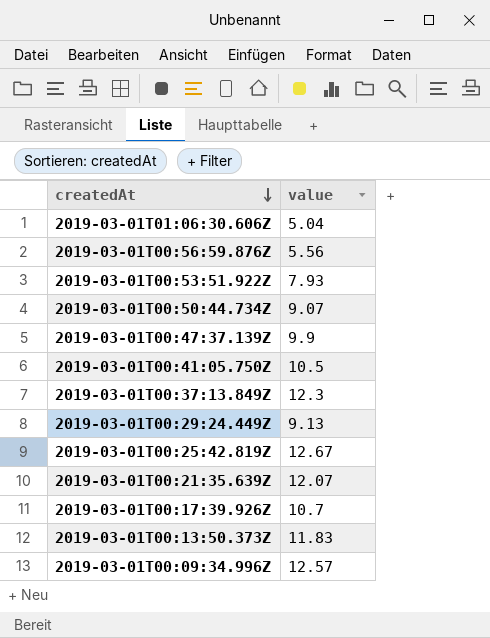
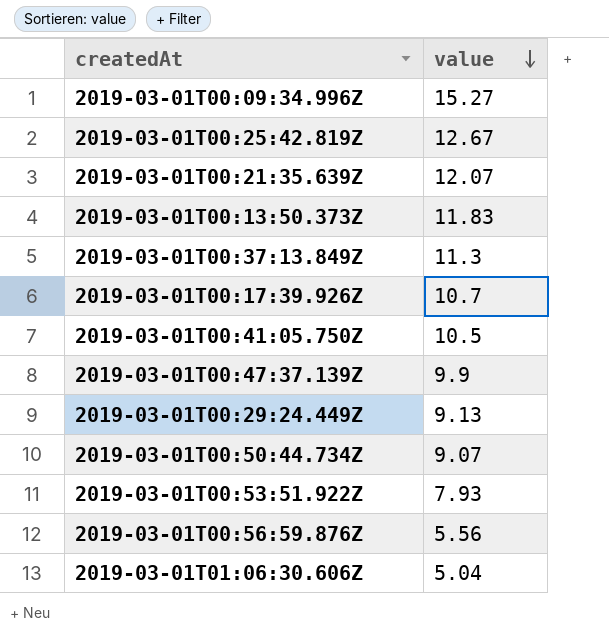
row order: createdAt descending -> value descending
2019-03-01T00:09:34.996Z | value: 12.57 -> 15.27
2019-03-01T00:37:13.849Z | value: 12.3 -> 11.3

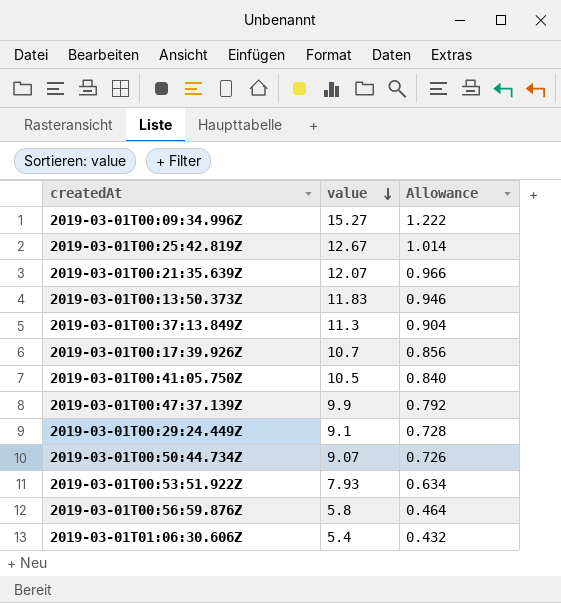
column Allowance | formula: none -> [value] * 0.08
2019-03-01T00:29:24.449Z | value: 9.13 -> 9.1
2019-03-01T00:56:59.876Z | value: 5.56 -> 5.8
2019-03-01T01:06:30.606Z | value: 5.04 -> 5.4

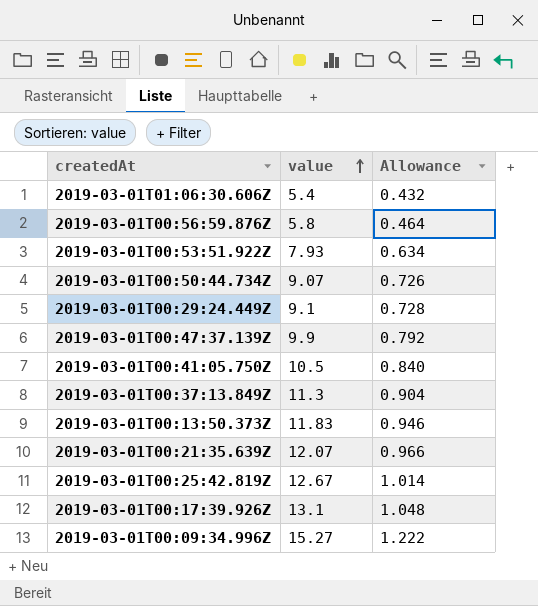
row order: value descending -> value ascending
2019-03-01T00:17:39.926Z | value: 10.7 -> 13.1
2019-03-01T00:17:39.926Z | Allowance: 0.856 -> 1.048

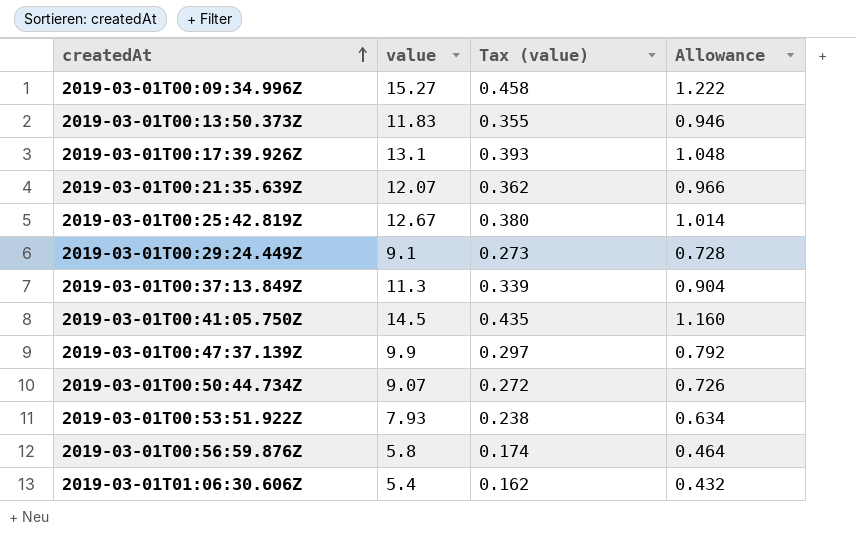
row order: value ascending -> createdAt ascending
column Tax (value) | formula: none -> [value] * 0.03
2019-03-01T00:41:05.750Z | value: 10.5 -> 14.5
2019-03-01T00:41:05.750Z | Allowance: 0.840 -> 1.160

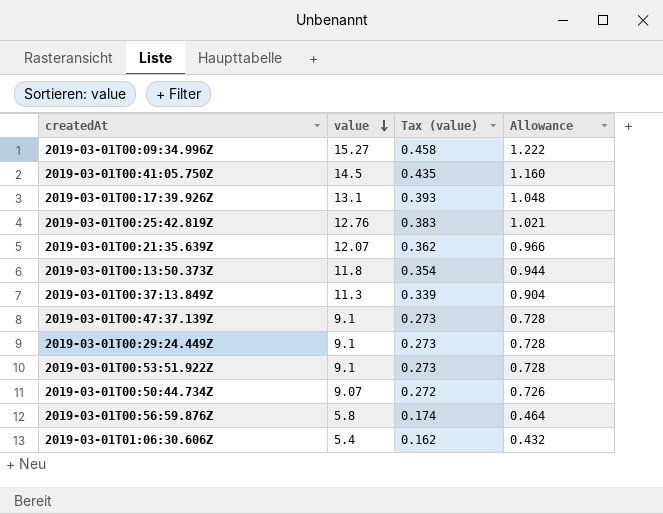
row order: createdAt ascending -> value descending
2019-03-01T00:25:42.819Z | value: 12.67 -> 12.76
2019-03-01T00:25:42.819Z | Tax (value): 0.380 -> 0.383
2019-03-01T00:25:42.819Z | Allowance: 1.014 -> 1.021
2019-03-01T00:13:50.373Z | value: 11.83 -> 11.8
2019-03-01T00:13:50.373Z | Tax (value): 0.355 -> 0.354
2019-03-01T00:13:50.373Z | Allowance: 0.946 -> 0.944
2019-03-01T00:47:37.139Z | value: 9.9 -> 9.1
2019-03-01T00:47:37.139Z | Tax (value): 0.297 -> 0.273
2019-03-01T00:47:37.139Z | Allowance: 0.792 -> 0.728
2019-03-01T00:53:51.922Z | value: 7.93 -> 9.1
2019-03-01T00:53:51.922Z | Tax (value): 0.238 -> 0.273
2019-03-01T00:53:51.922Z | Allowance: 0.634 -> 0.728

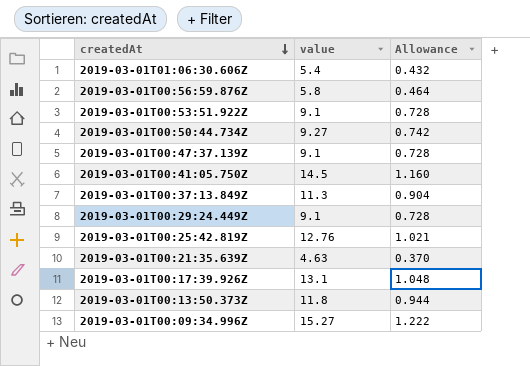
row order: value descending -> createdAt descending
column Tax (value) | formula: [value] * 0.03 -> none
2019-03-01T00:50:44.734Z | value: 9.07 -> 9.27
2019-03-01T00:50:44.734Z | Allowance: 0.726 -> 0.742
2019-03-01T00:21:35.639Z | value: 12.07 -> 4.63
2019-03-01T00:21:35.639Z | Allowance: 0.966 -> 0.370

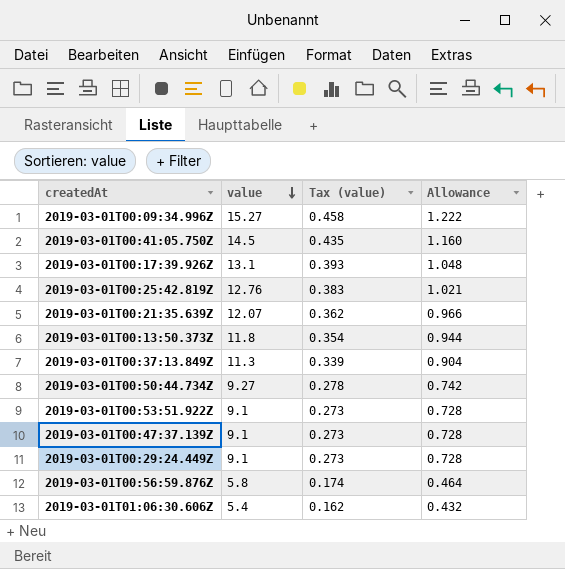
row order: createdAt descending -> value descending
column Tax (value) | formula: none -> [value] * 0.03
2019-03-01T00:21:35.639Z | value: 4.63 -> 12.07
2019-03-01T00:21:35.639Z | Allowance: 0.370 -> 0.966

